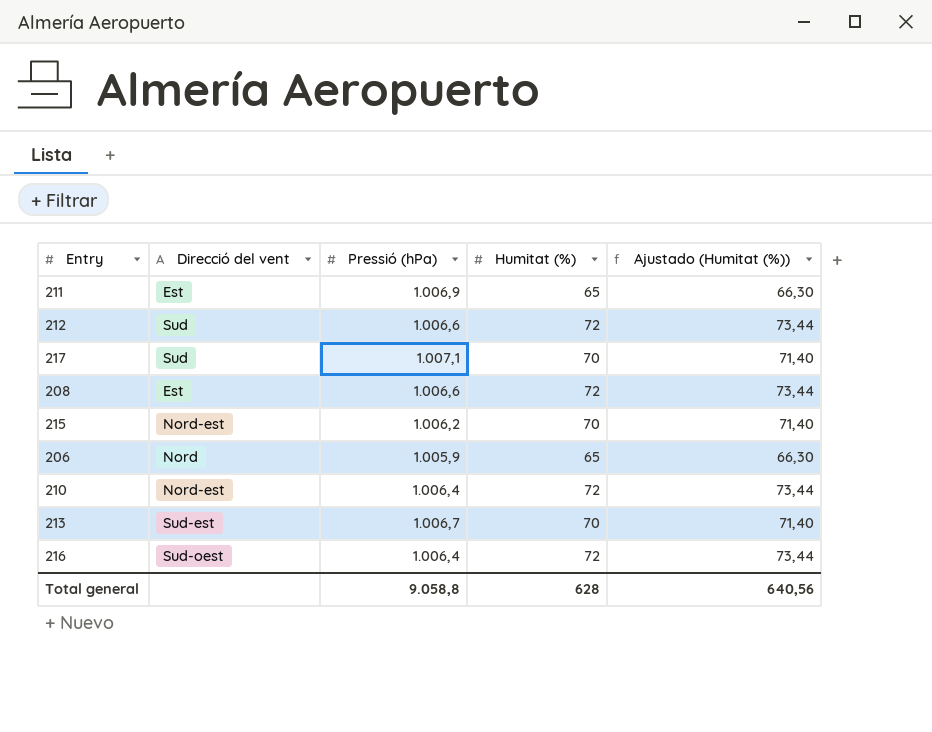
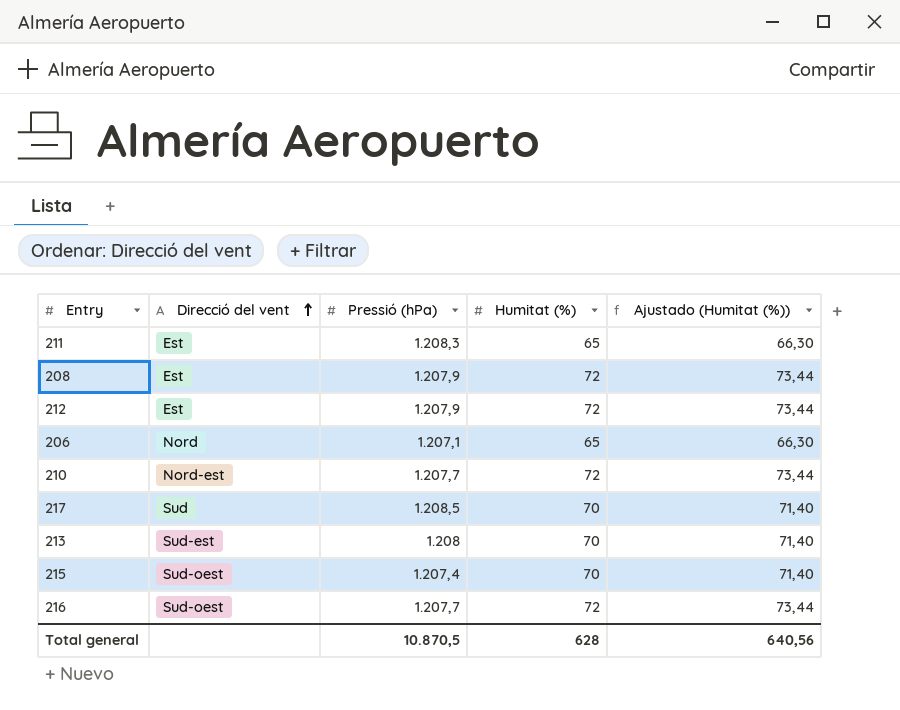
row order: none -> Direcció del vent ascending
211 | Pressió (hPa): 1.006,9 -> 1.208,3
208 | Pressió (hPa): 1.006,6 -> 1.207,9
212 | Direcció del vent: Sud -> Est
212 | Pressió (hPa): 1.006,6 -> 1.207,9
206 | Pressió (hPa): 1.005,9 -> 1.207,1
210 | Pressió (hPa): 1.006,4 -> 1.207,7
217 | Pressió (hPa): 1.007,1 -> 1.208,5
213 | Pressió (hPa): 1.006,7 -> 1.208
215 | Direcció del vent: Nord-est -> Sud-oest
215 | Pressió (hPa): 1.006,2 -> 1.207,4
216 | Pressió (hPa): 1.006,4 -> 1.207,7
Total general | Pressió (hPa): 9.058,8 -> 10.870,5

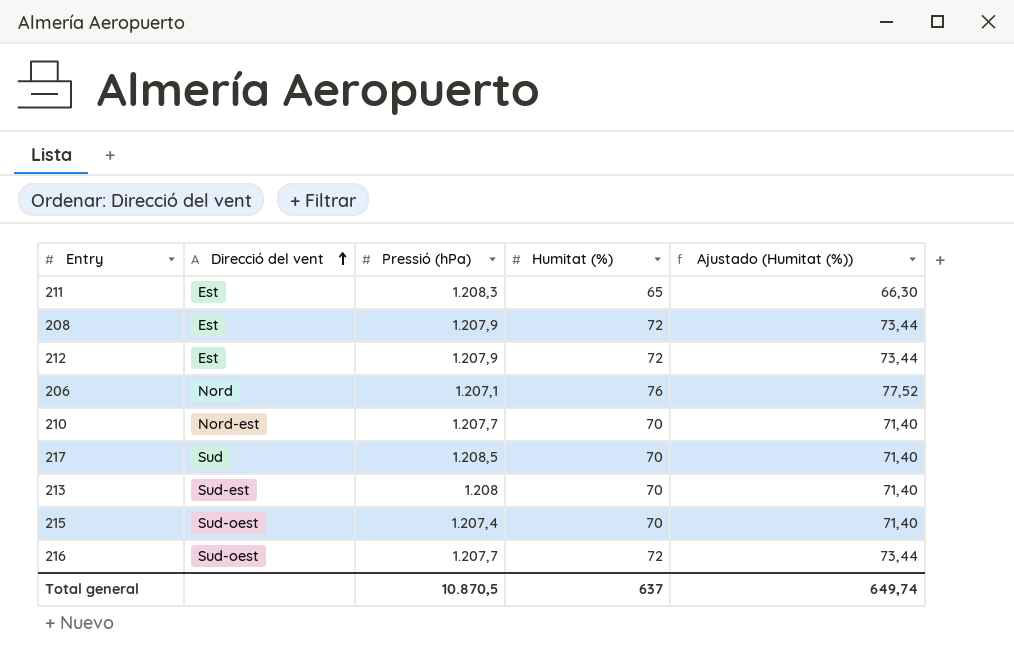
206 | Humitat (%): 65 -> 76
206 | Ajustado (Humitat (%)): 66,30 -> 77,52
210 | Humitat (%): 72 -> 70
210 | Ajustado (Humitat (%)): 73,44 -> 71,40
Total general | Humitat (%): 628 -> 637
Total general | Ajustado (Humitat (%)): 640,56 -> 649,74

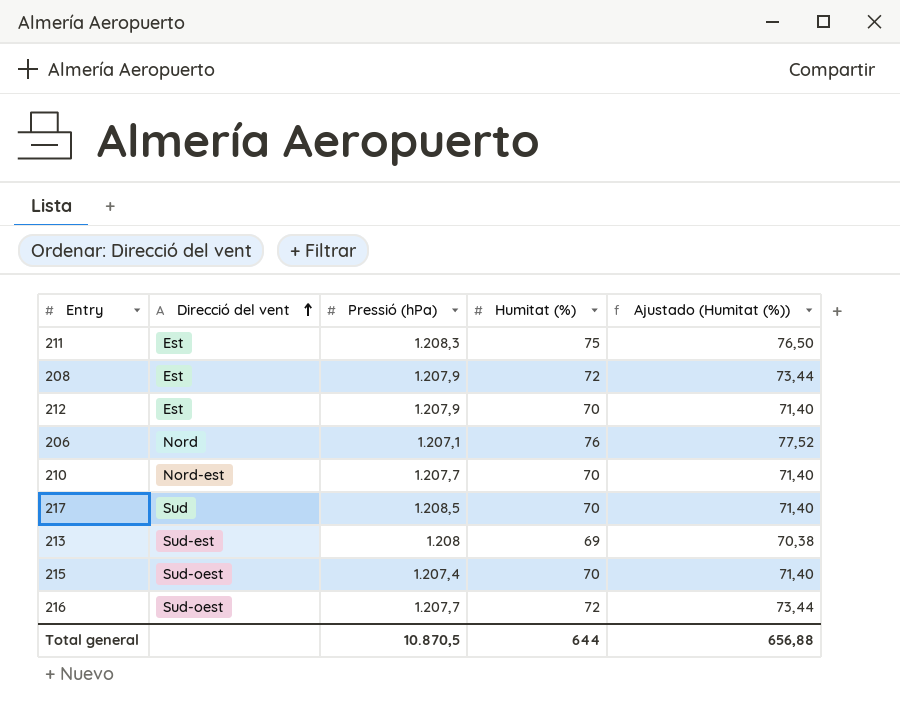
211 | Humitat (%): 65 -> 75
211 | Ajustado (Humitat (%)): 66,30 -> 76,50
212 | Humitat (%): 72 -> 70
212 | Ajustado (Humitat (%)): 73,44 -> 71,40
213 | Humitat (%): 70 -> 69
213 | Ajustado (Humitat (%)): 71,40 -> 70,38
Total general | Humitat (%): 637 -> 644
Total general | Ajustado (Humitat (%)): 649,74 -> 656,88

